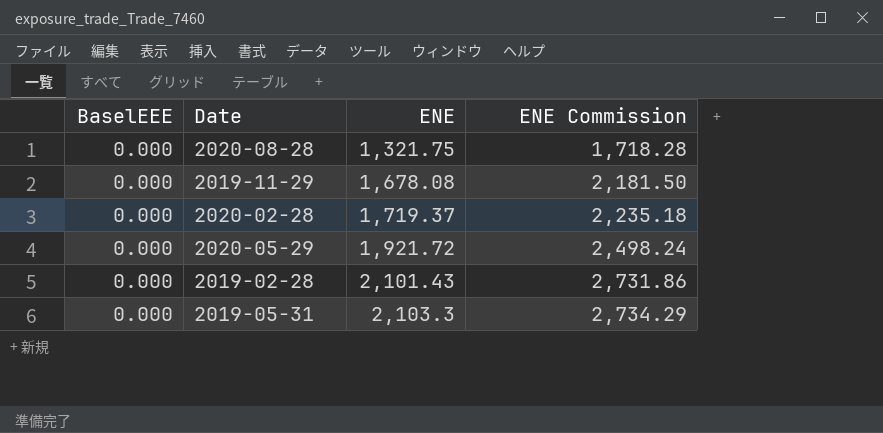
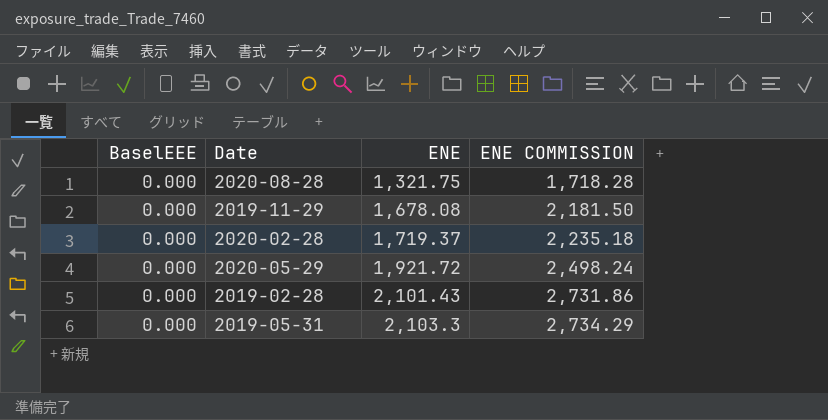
column name: ENE Commission -> ENE COMMISSION

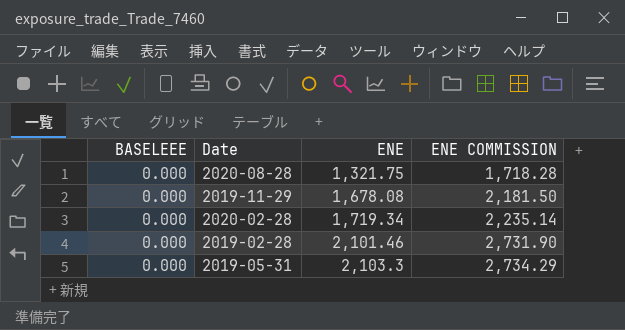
column name: BaselEEE -> BASELEEE
row 2020-05-29: 0.000 | 1,921.72 | 2,498.24 -> none
2020-02-28 | ENE: 1,719.37 -> 1,719.34
2020-02-28 | ENE COMMISSION: 2,235.18 -> 2,235.14
2019-02-28 | ENE: 2,101.43 -> 2,101.46
2019-02-28 | ENE COMMISSION: 2,731.86 -> 2,731.90

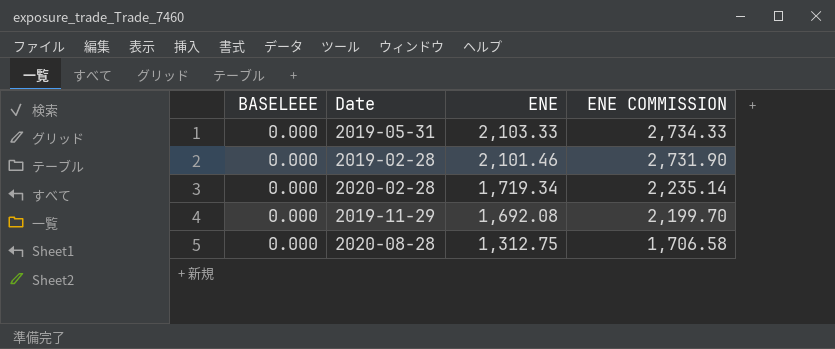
row order: ENE ascending -> ENE descending
2019-05-31 | ENE: 2,103.3 -> 2,103.33
2019-05-31 | ENE COMMISSION: 2,734.29 -> 2,734.33
2019-11-29 | ENE: 1,678.08 -> 1,692.08
2019-11-29 | ENE COMMISSION: 2,181.50 -> 2,199.70
2020-08-28 | ENE: 1,321.75 -> 1,312.75
2020-08-28 | ENE COMMISSION: 1,718.28 -> 1,706.58

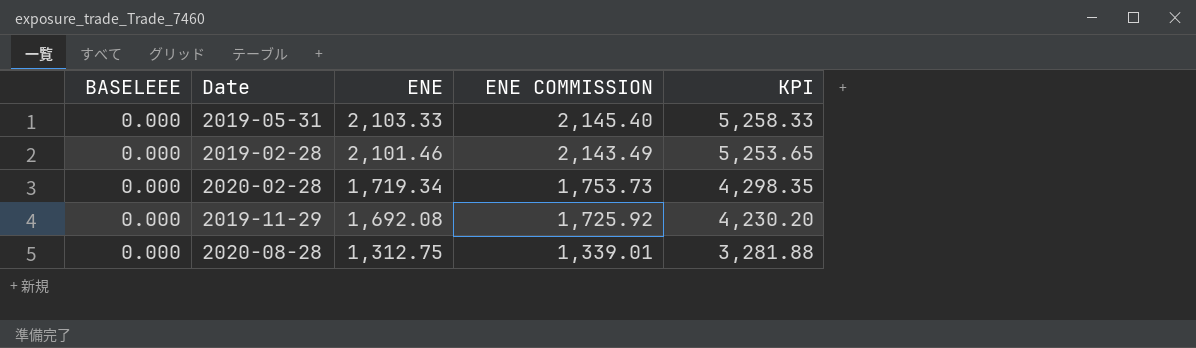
column ENE COMMISSION | formula: [ENE] * 1.3 -> [ENE] * 1.02
column KPI | formula: none -> [ENE] * 2.5

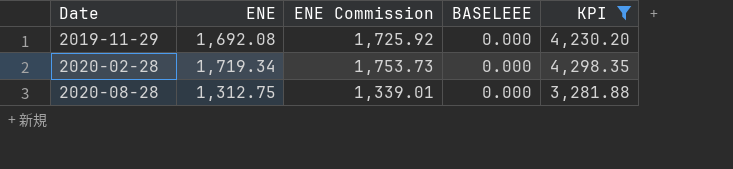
filter: none -> KPI <= 4,298.35
row order: ENE descending -> Date ascending
column name: ENE COMMISSION -> ENE Commission
column BASELEEE | position: 1 -> 4

